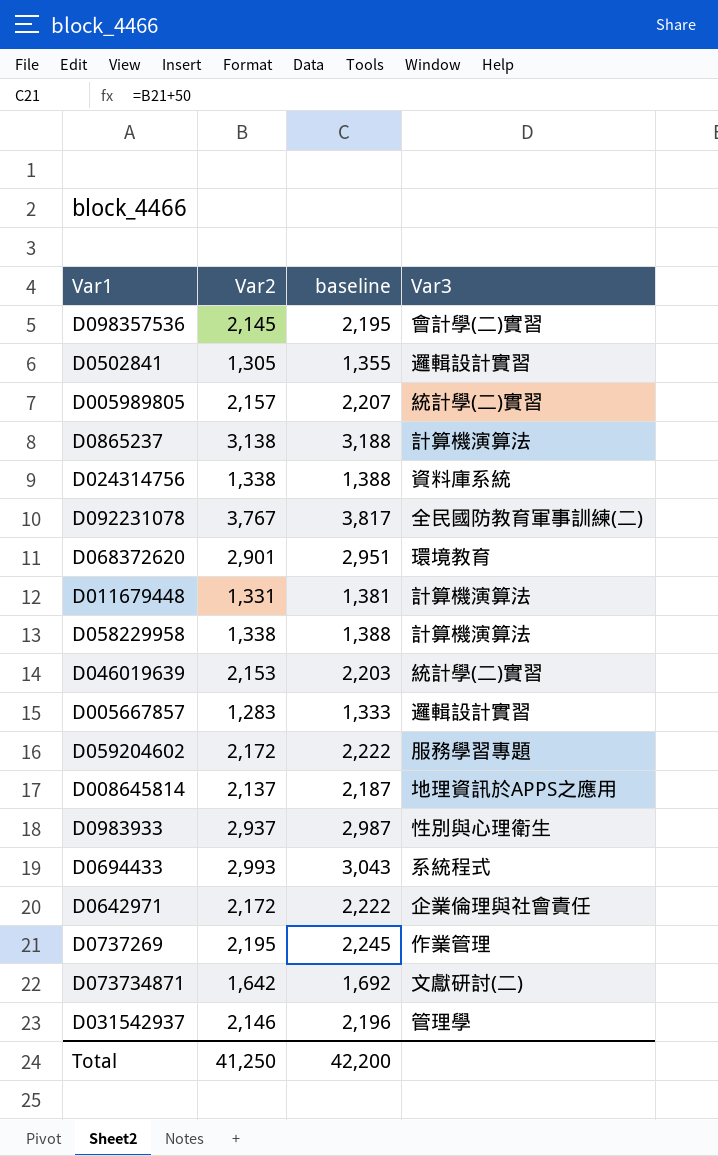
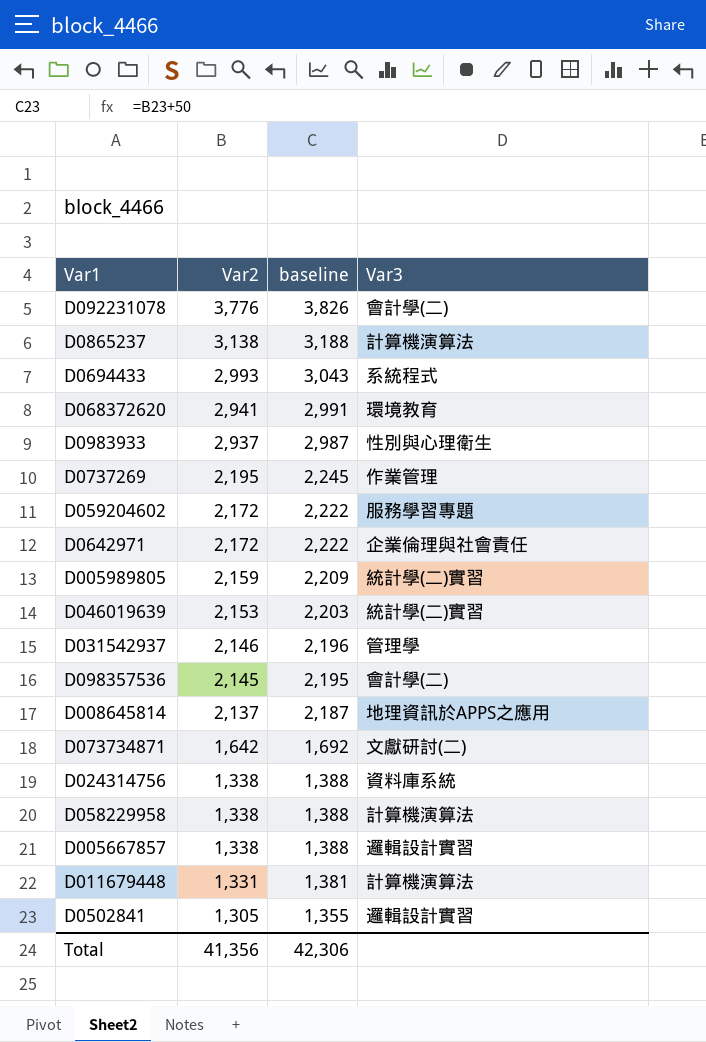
row order: none -> Var2 descending
D092231078 | Var2: 3,767 -> 3,776
D092231078 | baseline: 3,817 -> 3,826
D092231078 | Var3: 全民國防教育軍事訓練(二) -> 會計學(二)
D068372620 | Var2: 2,901 -> 2,941
D068372620 | baseline: 2,951 -> 2,991
D005989805 | Var2: 2,157 -> 2,159
D005989805 | baseline: 2,207 -> 2,209
D098357536 | Var3: 會計學(二)實習 -> 會計學(二)
D005667857 | Var2: 1,283 -> 1,338
D005667857 | baseline: 1,333 -> 1,388
Total | Var2: 41,250 -> 41,356
Total | baseline: 42,200 -> 42,306

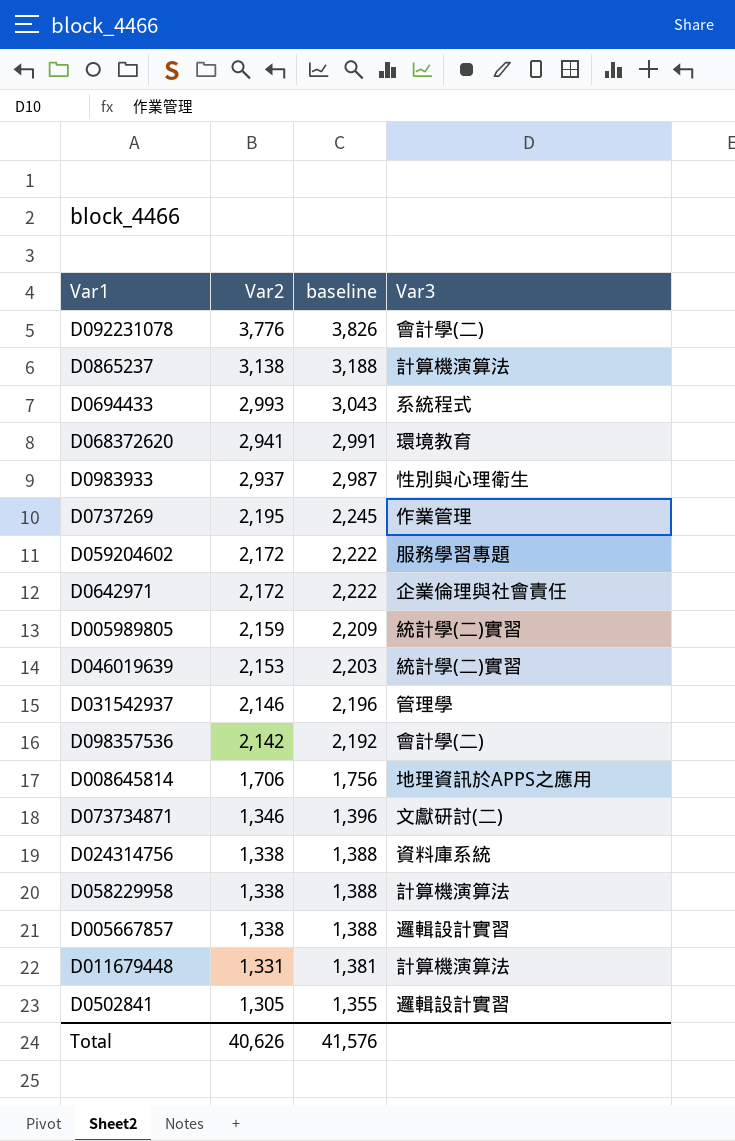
D098357536 | Var2: 2,145 -> 2,142
D098357536 | baseline: 2,195 -> 2,192
D008645814 | Var2: 2,137 -> 1,706
D008645814 | baseline: 2,187 -> 1,756
D073734871 | Var2: 1,642 -> 1,346
D073734871 | baseline: 1,692 -> 1,396
Total | Var2: 41,356 -> 40,626
Total | baseline: 42,306 -> 41,576

